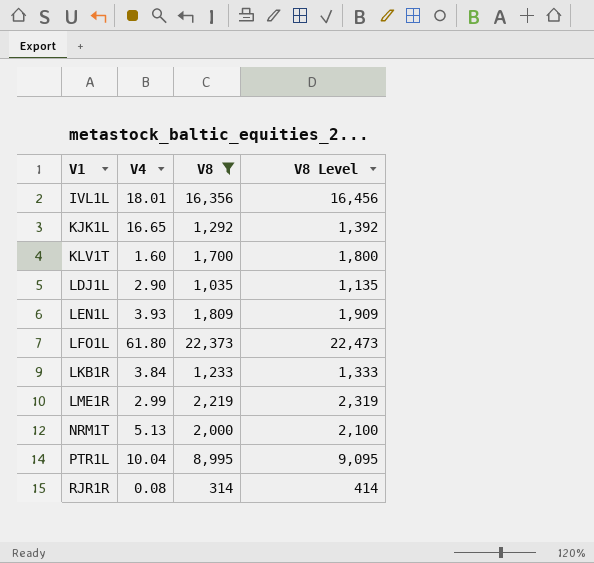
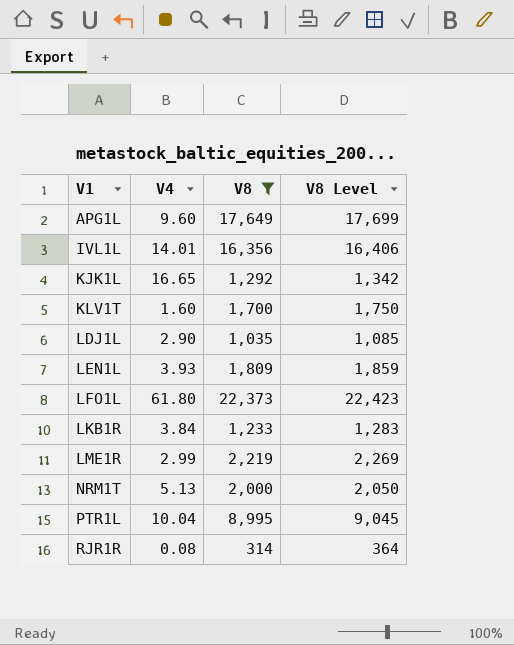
column V8 Level | formula: [V8] + 100 -> [V8] + 50
row APG1L: none -> 9.60 | 17,649 | 17,699
IVL1L | V4: 18.01 -> 14.01

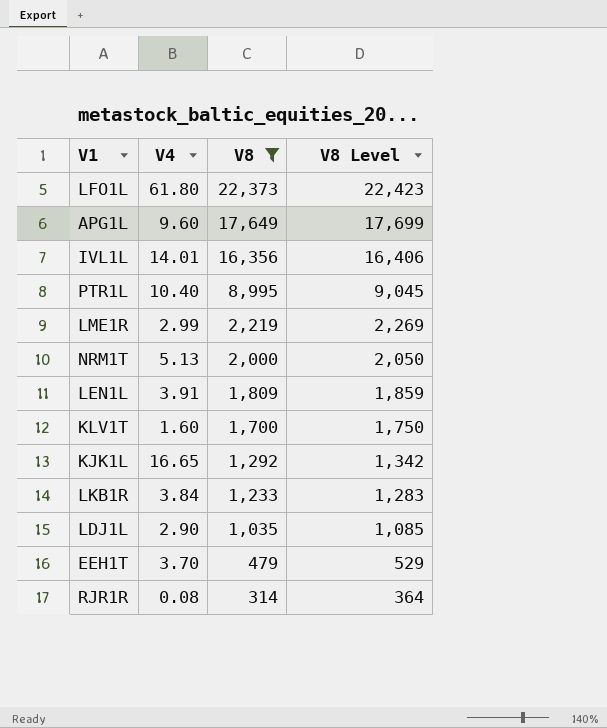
row order: V1 ascending -> V8 descending
PTR1L | V4: 10.04 -> 10.40
LEN1L | V4: 3.93 -> 3.91
row EEH1T: none -> 3.70 | 479 | 529

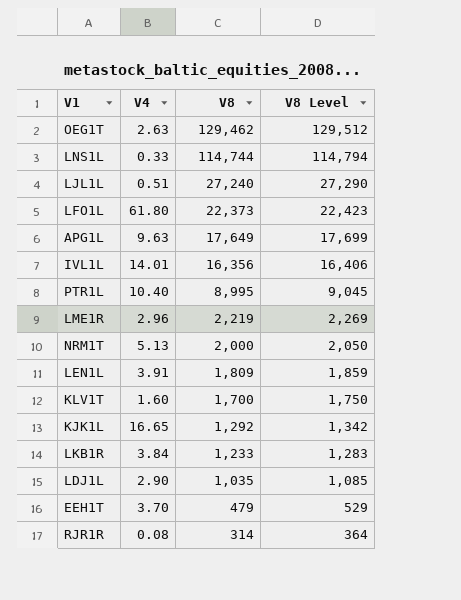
filter: V8 <= 22,373 -> none
APG1L | V4: 9.60 -> 9.63
LME1R | V4: 2.99 -> 2.96

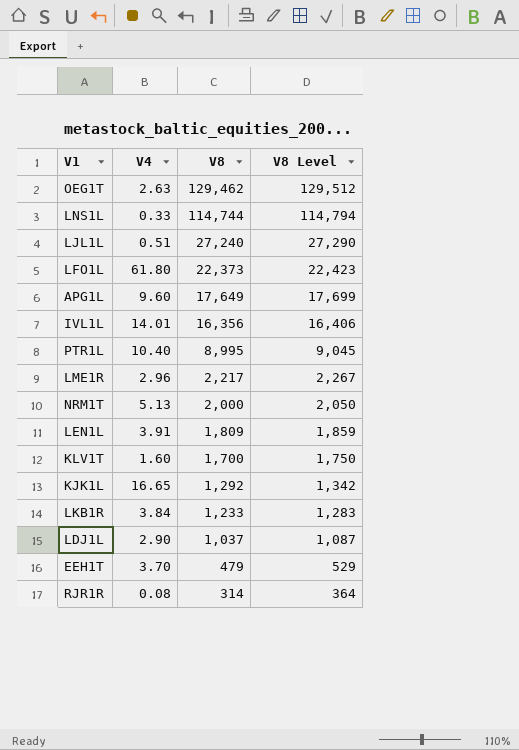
APG1L | V4: 9.63 -> 9.60
LME1R | V8: 2,219 -> 2,217
LME1R | V8 Level: 2,269 -> 2,267
LDJ1L | V8: 1,035 -> 1,037
LDJ1L | V8 Level: 1,085 -> 1,087

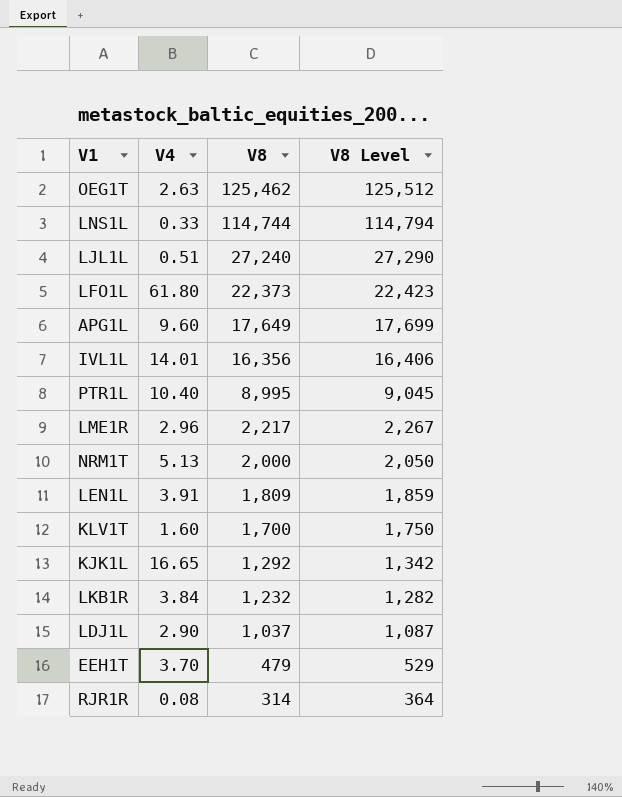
OEG1T | V8: 129,462 -> 125,462
OEG1T | V8 Level: 129,512 -> 125,512
LKB1R | V8: 1,233 -> 1,232
LKB1R | V8 Level: 1,283 -> 1,282

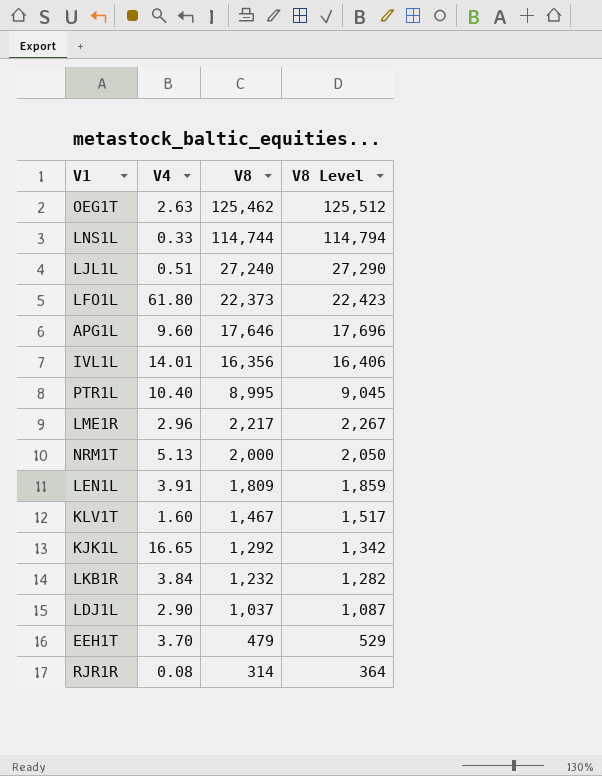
APG1L | V8: 17,649 -> 17,646
APG1L | V8 Level: 17,699 -> 17,696
KLV1T | V8: 1,700 -> 1,467
KLV1T | V8 Level: 1,750 -> 1,517

